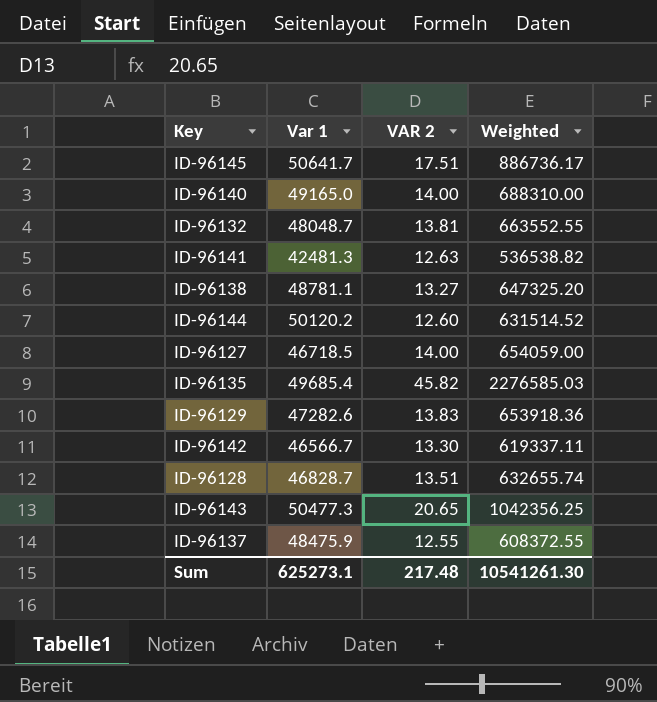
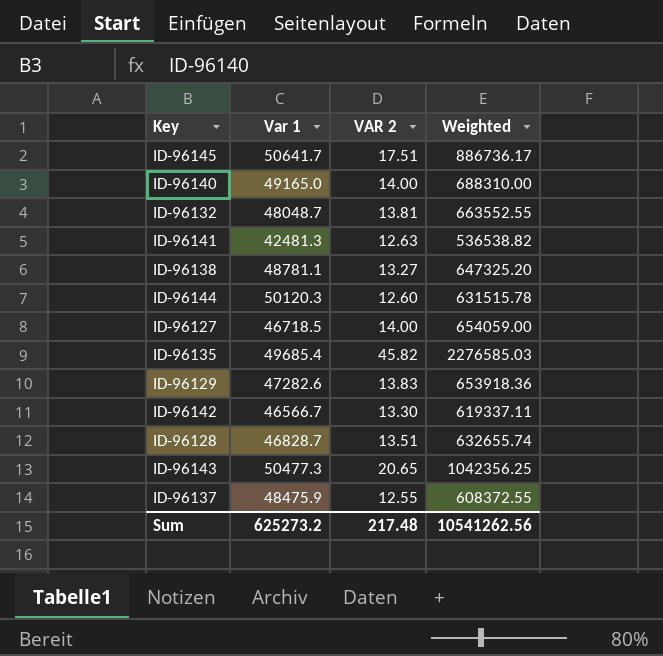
ID-96144 | Var 1: 50120.2 -> 50120.3
ID-96144 | Weighted: 631514.52 -> 631515.78
Sum | Var 1: 625273.1 -> 625273.2
Sum | Weighted: 10541261.30 -> 10541262.56

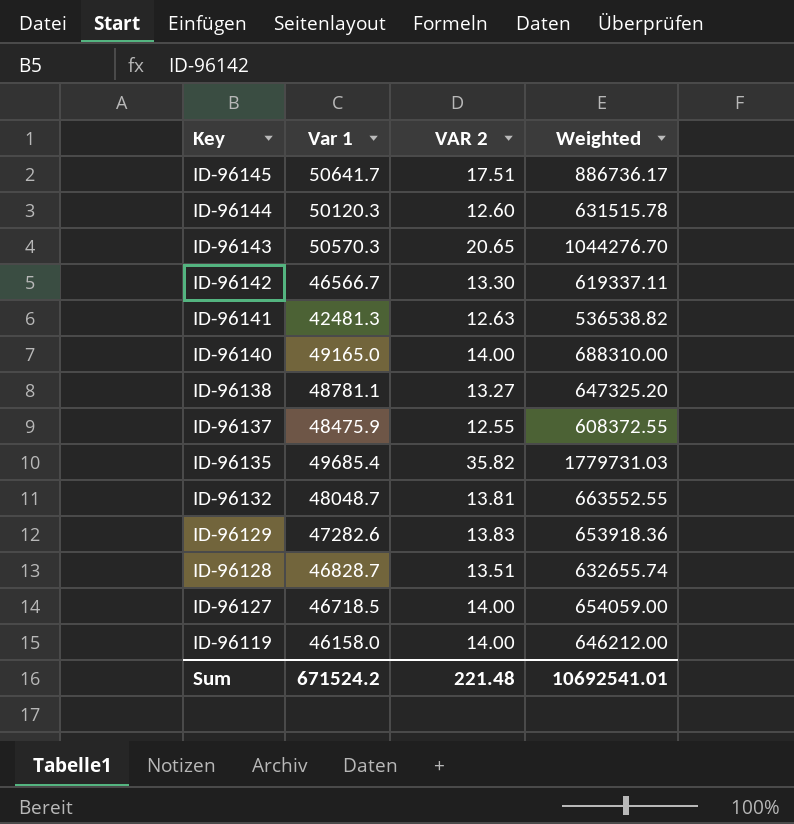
row order: none -> Key descending
ID-96143 | Var 1: 50477.3 -> 50570.3
ID-96143 | Weighted: 1042356.25 -> 1044276.70
ID-96135 | VAR 2: 45.82 -> 35.82
ID-96135 | Weighted: 2276585.03 -> 1779731.03
row ID-96119: none -> 46158.0 | 14.00 | 646212.00
Sum | Var 1: 625273.2 -> 671524.2
Sum | VAR 2: 217.48 -> 221.48
Sum | Weighted: 10541262.56 -> 10692541.01

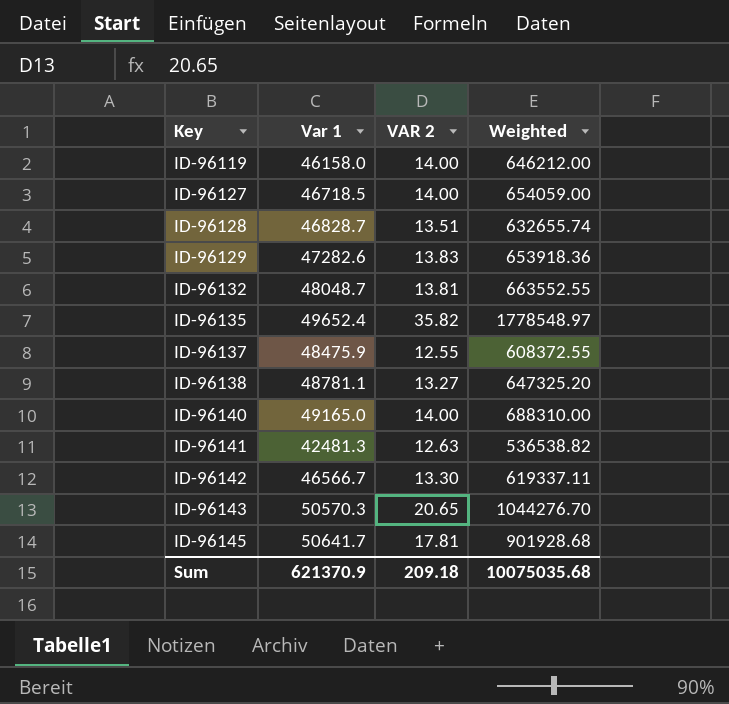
row order: Key descending -> Key ascending
row ID-96144: 50120.3 | 12.60 | 631515.78 -> none
ID-96135 | Var 1: 49685.4 -> 49652.4
ID-96135 | Weighted: 1779731.03 -> 1778548.97
ID-96145 | VAR 2: 17.51 -> 17.81
ID-96145 | Weighted: 886736.17 -> 901928.68
Sum | Var 1: 671524.2 -> 621370.9
Sum | VAR 2: 221.48 -> 209.18
Sum | Weighted: 10692541.01 -> 10075035.68

